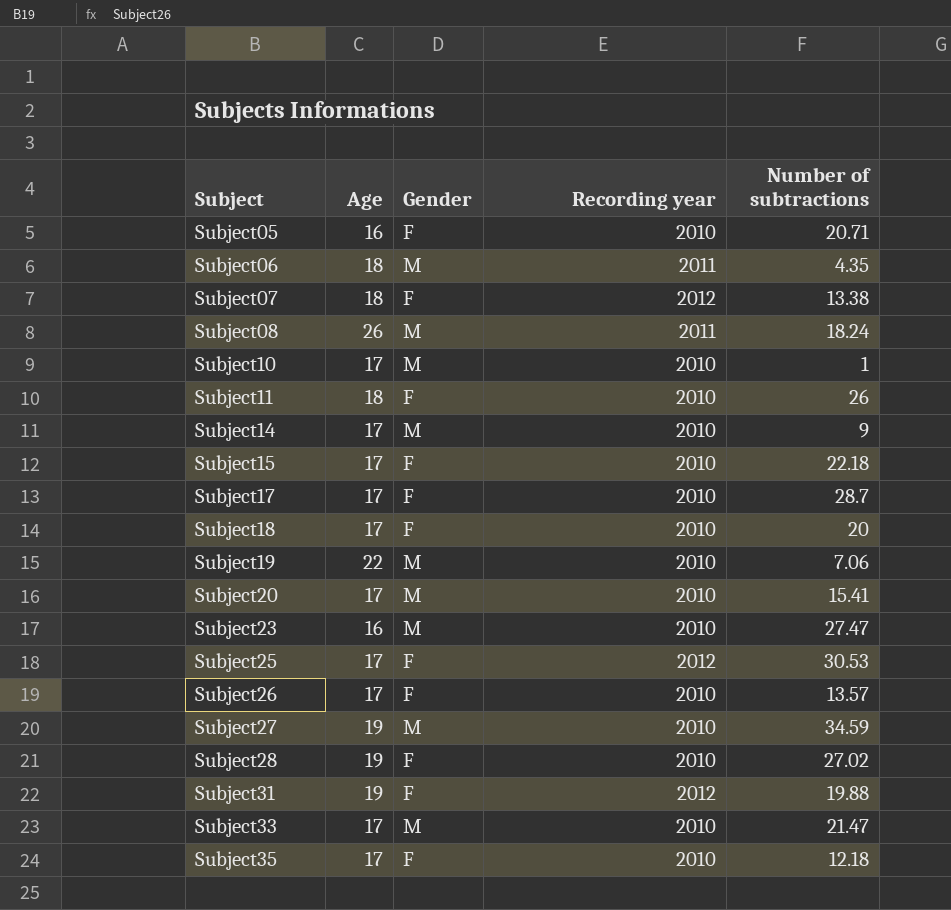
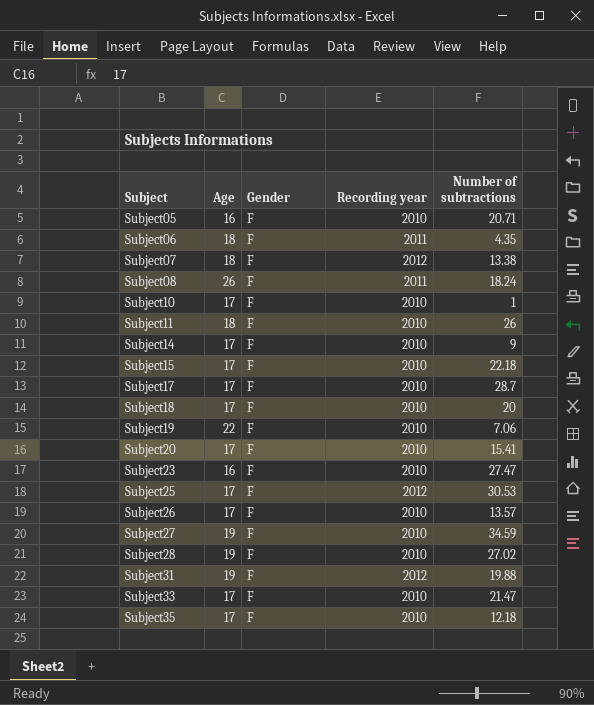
Subject06 | Gender: M -> F
Subject08 | Gender: M -> F
Subject10 | Gender: M -> F
Subject14 | Gender: M -> F
Subject19 | Gender: M -> F
Subject20 | Gender: M -> F
Subject23 | Gender: M -> F
Subject27 | Gender: M -> F
Subject33 | Gender: M -> F

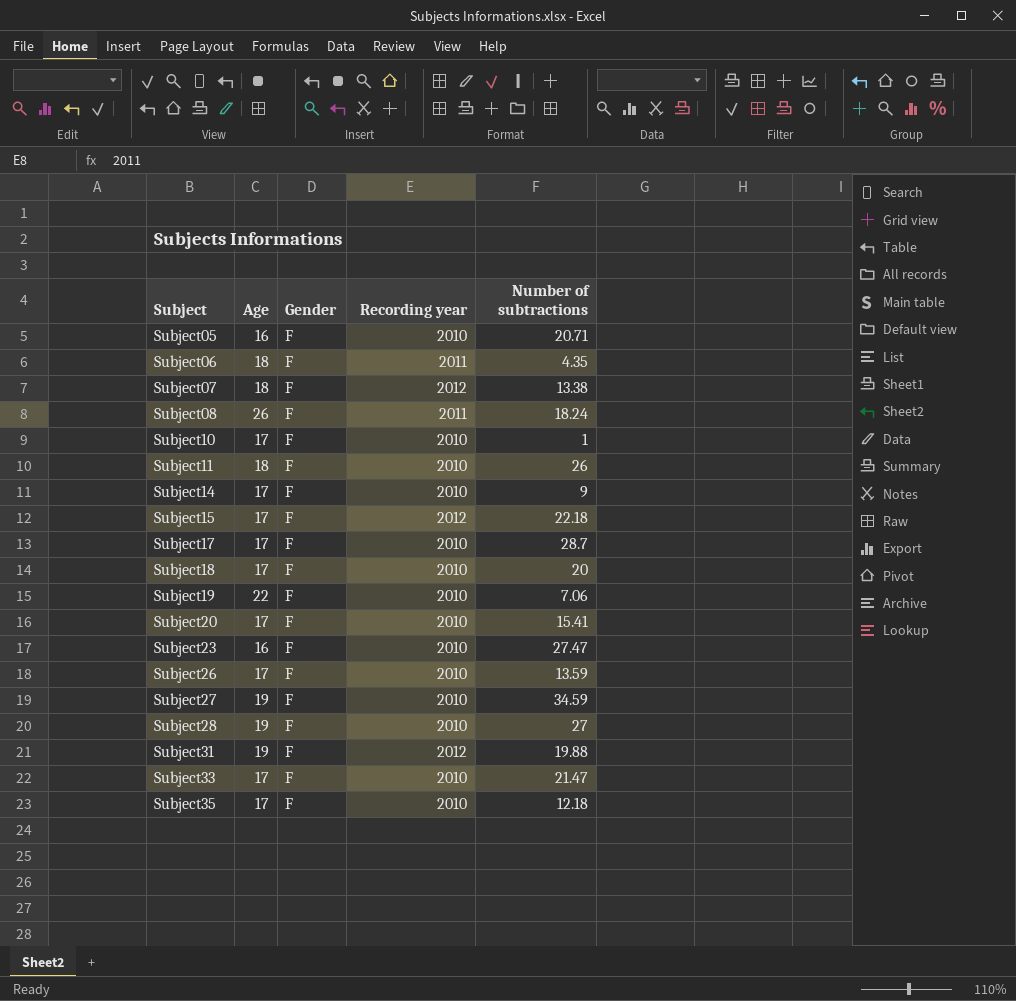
row Subject25: 17 | F | 2012 | 30.53 -> none
Subject15 | Recording year: 2010 -> 2012
Subject26 | Number of subtractions: 13.57 -> 13.59
Subject28 | Number of subtractions: 27.02 -> 27

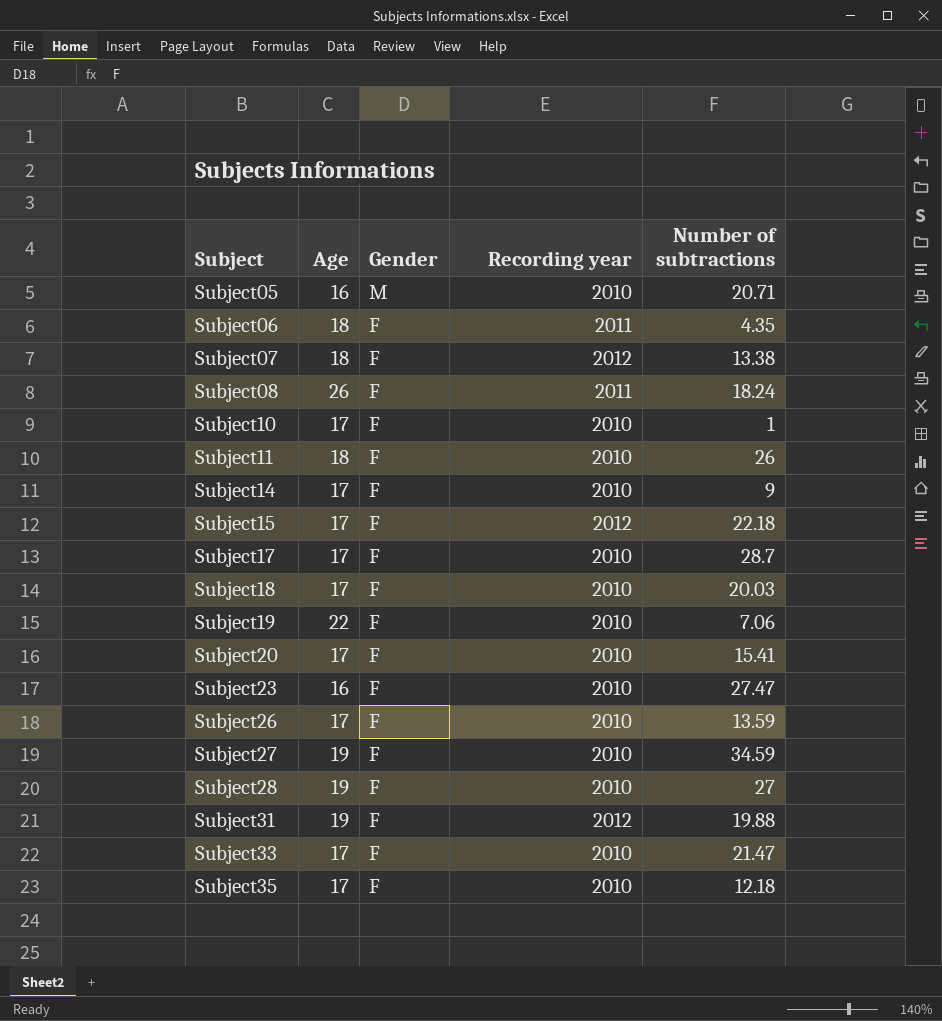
Subject05 | Gender: F -> M
Subject18 | Number of subtractions: 20 -> 20.03

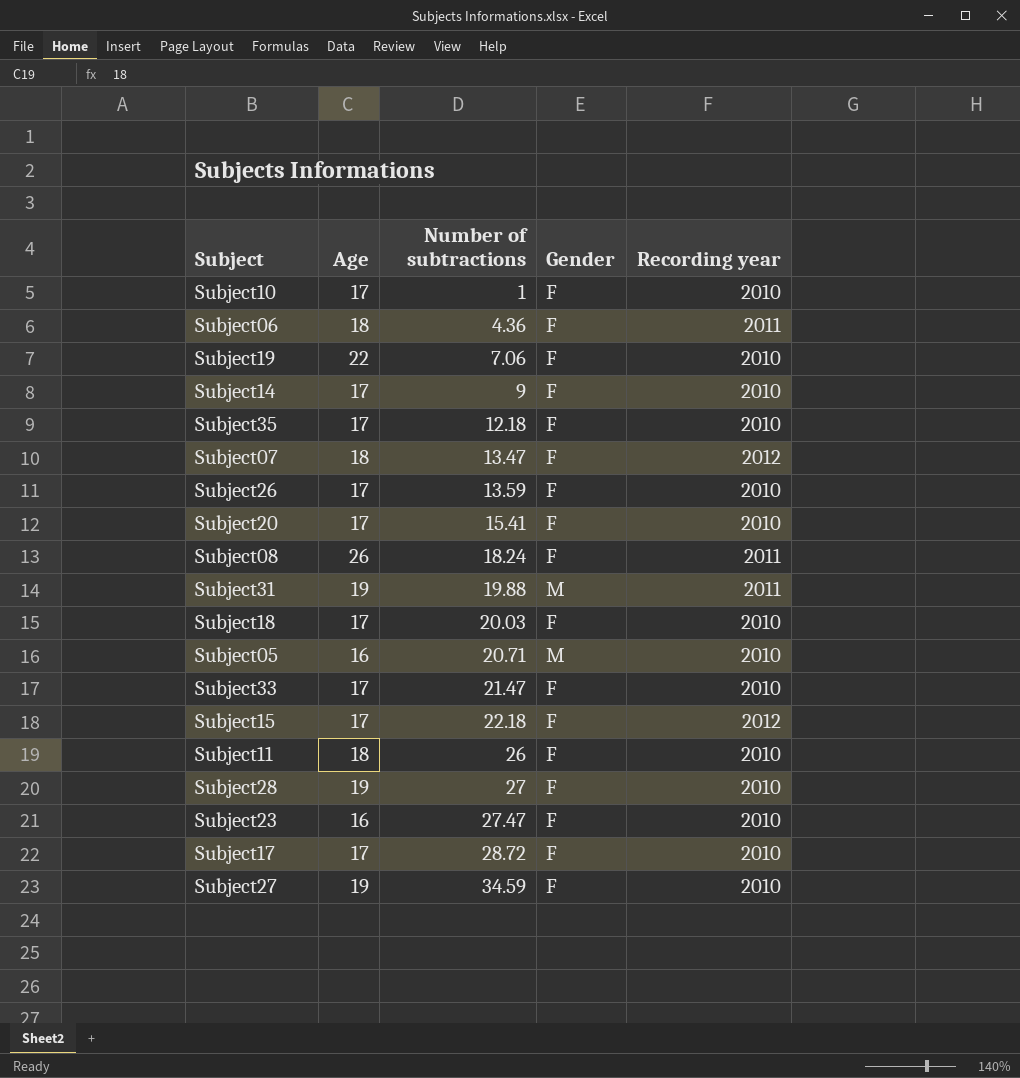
row order: Subject ascending -> Number of subtractions ascending
column Number of subtractions | position: 5 -> 3
Subject06 | Number of subtractions: 4.35 -> 4.36
Subject07 | Number of subtractions: 13.38 -> 13.47
Subject31 | Gender: F -> M
Subject31 | Recording year: 2012 -> 2011
Subject17 | Number of subtractions: 28.7 -> 28.72

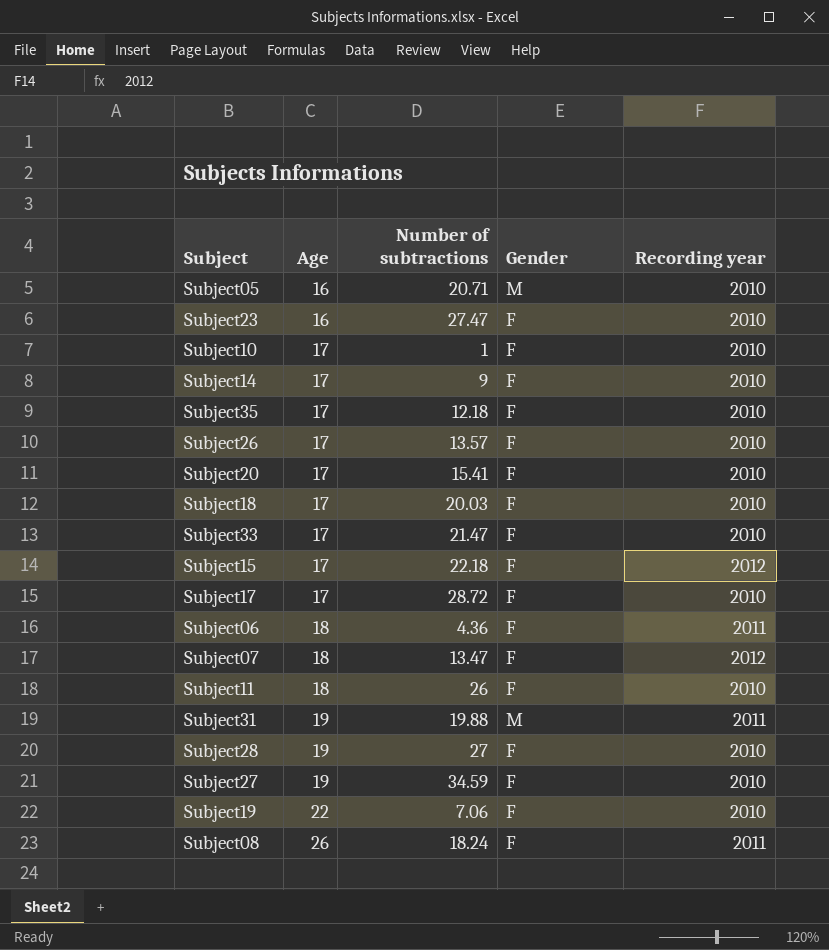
row order: Number of subtractions ascending -> Age ascending
Subject26 | Number of subtractions: 13.59 -> 13.57

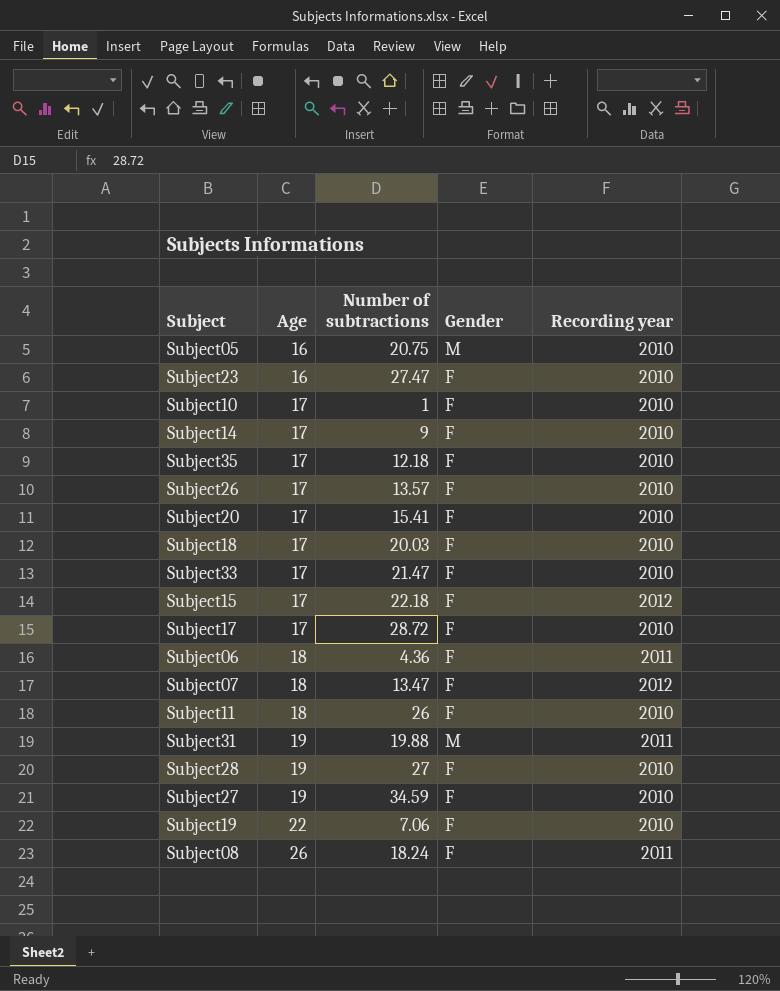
Subject05 | Number of subtractions: 20.71 -> 20.75

